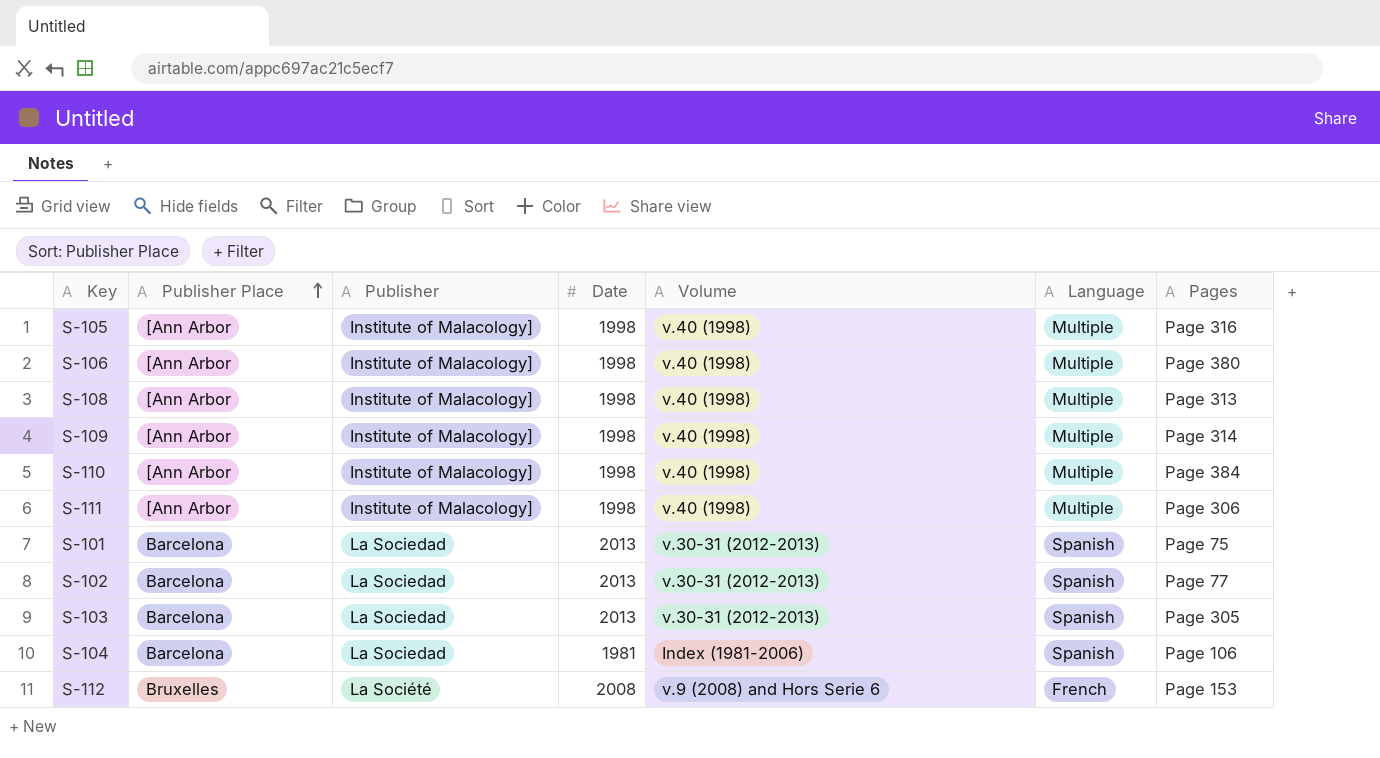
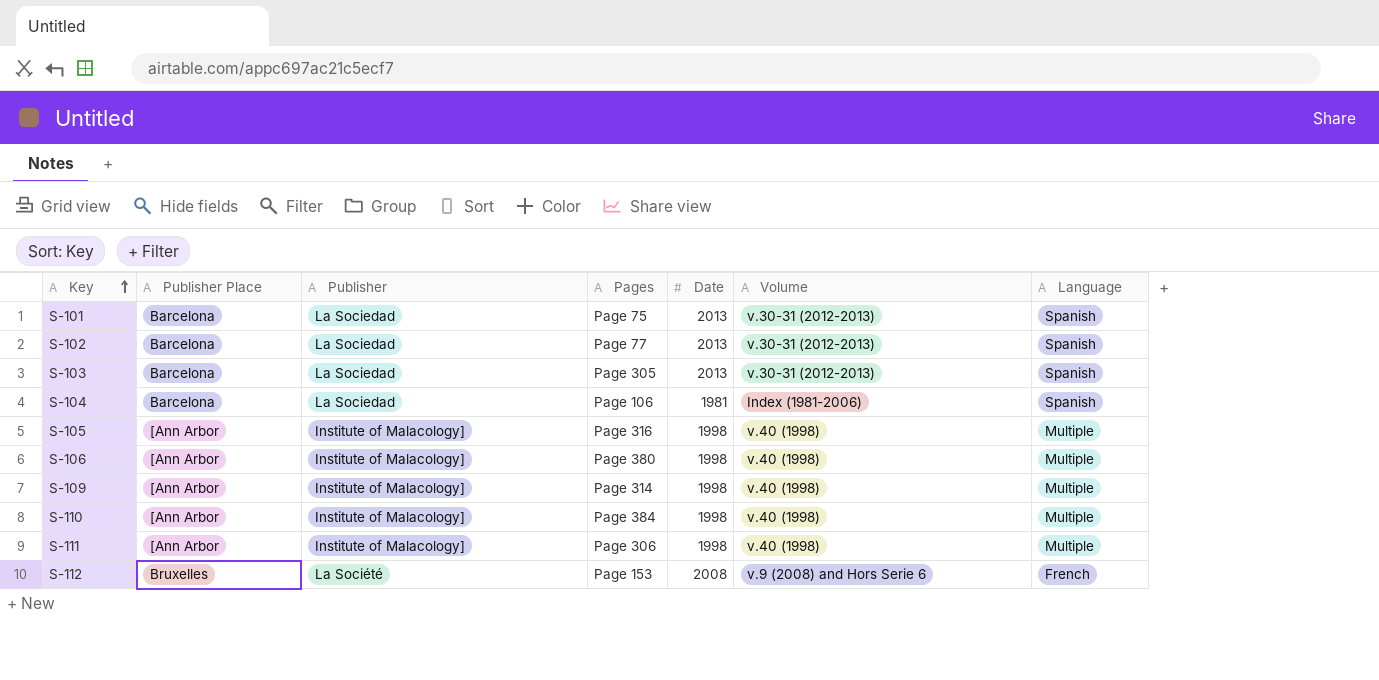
row order: Publisher Place ascending -> Key ascending
column Pages | position: 7 -> 4
row S-108: [Ann Arbor | Institute of Malacology] | 1998 | v.40 (1998) | Multiple | Page 313 -> none

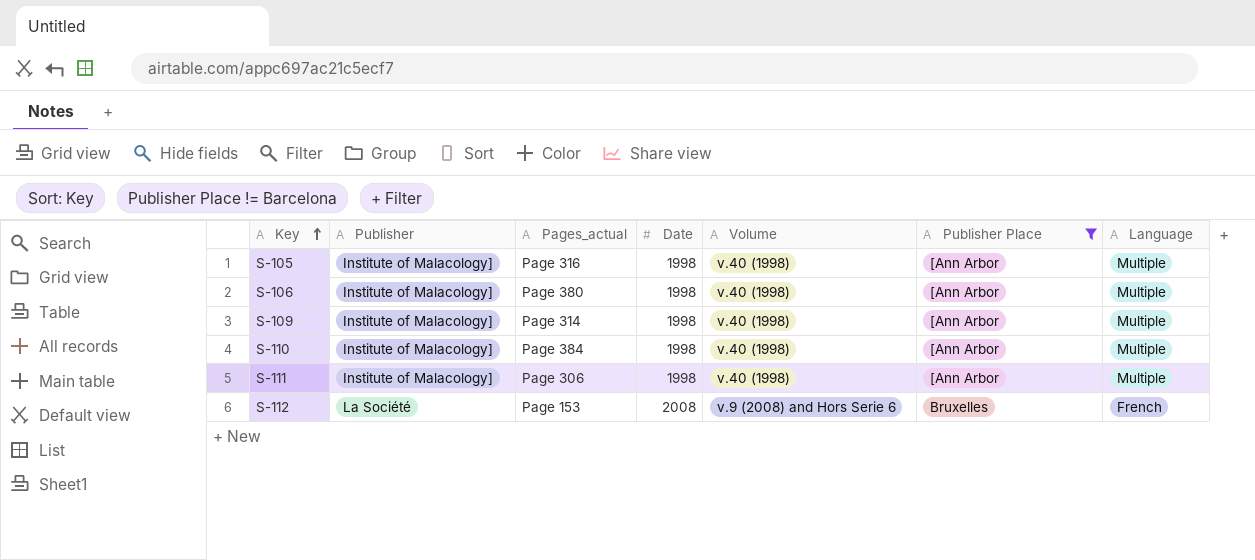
filter: none -> Publisher Place != Barcelona
column name: Pages -> Pages_actual
column Publisher Place | position: 2 -> 6

